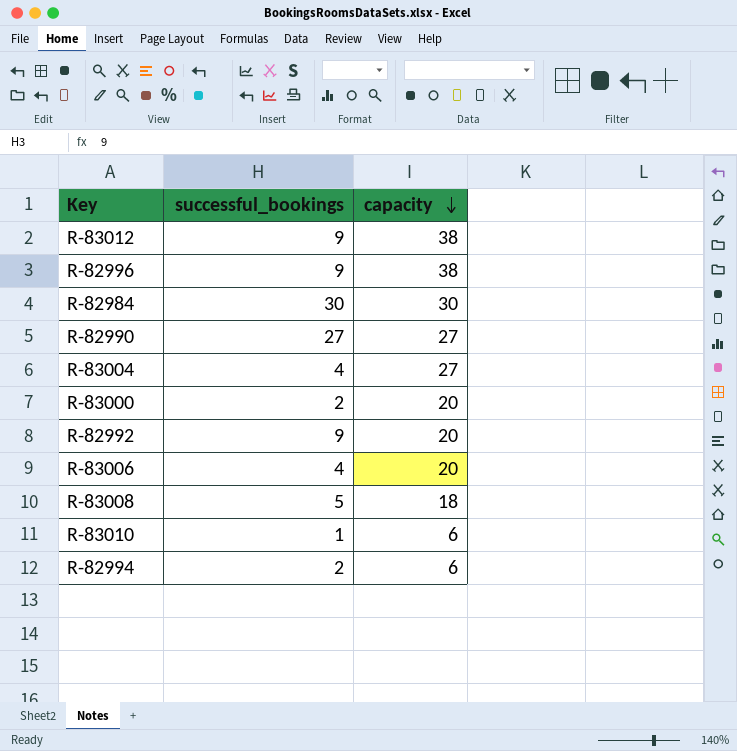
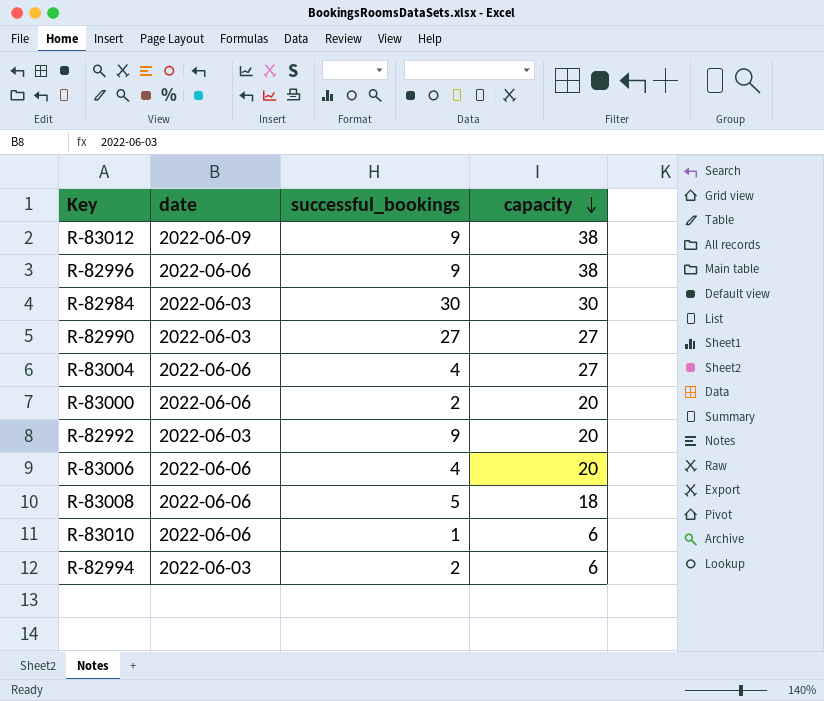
column date | position: none -> 2

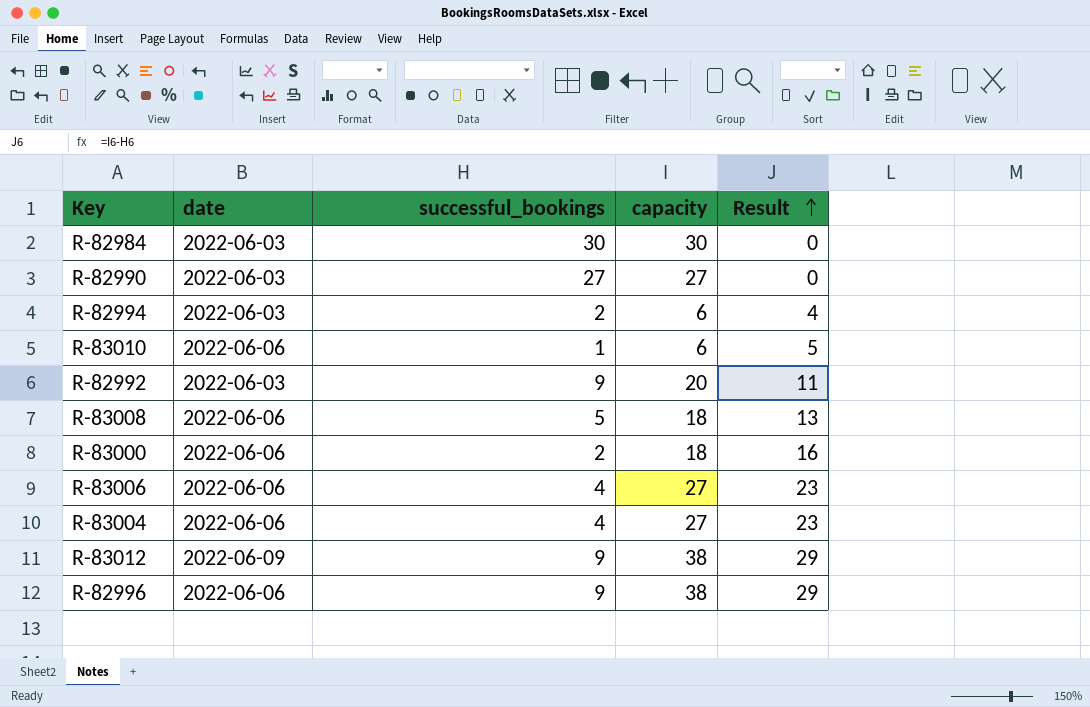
row order: capacity descending -> Result ascending
column Result | formula: none -> [capacity] - [successful_bookings]
R-83000 | capacity: 20 -> 18
R-83006 | capacity: 20 -> 27

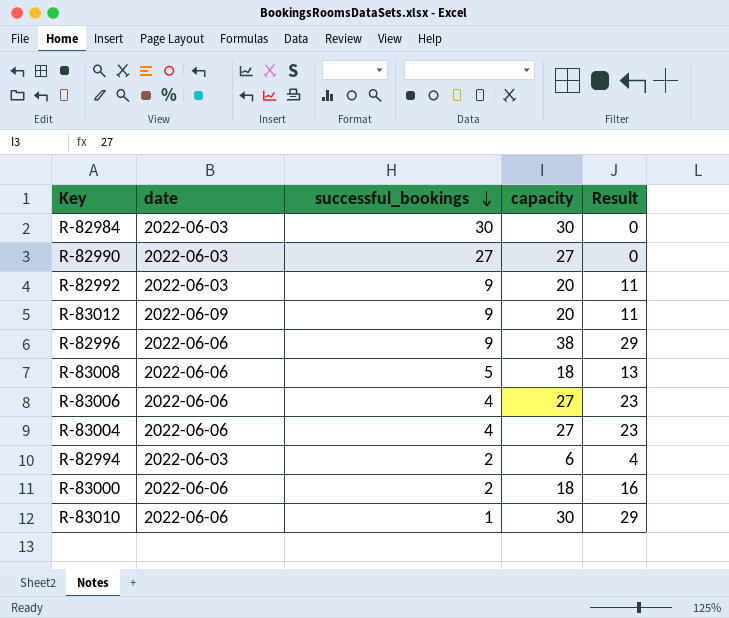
row order: Result ascending -> successful_bookings descending
R-83012 | capacity: 38 -> 20
R-83012 | Result: 29 -> 11
R-83010 | capacity: 6 -> 30
R-83010 | Result: 5 -> 29

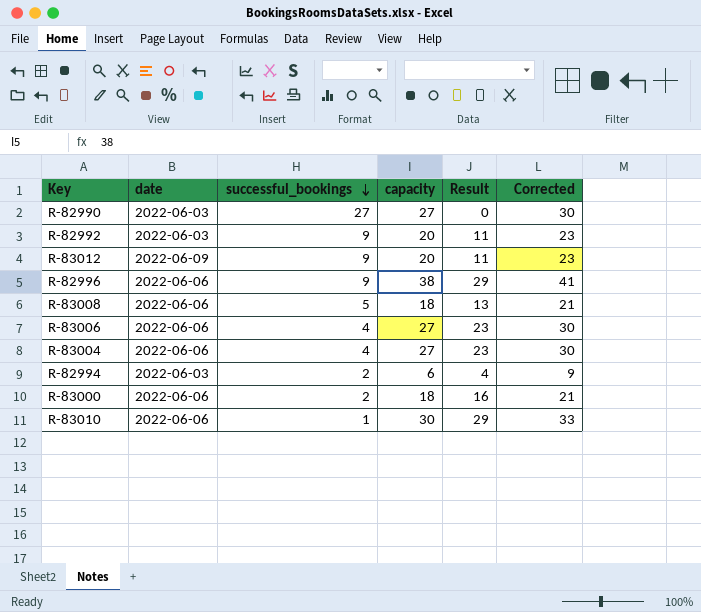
column Corrected | formula: none -> [capacity] + 3
row R-82984: 2022-06-03 | 30 | 30 | 0 -> none

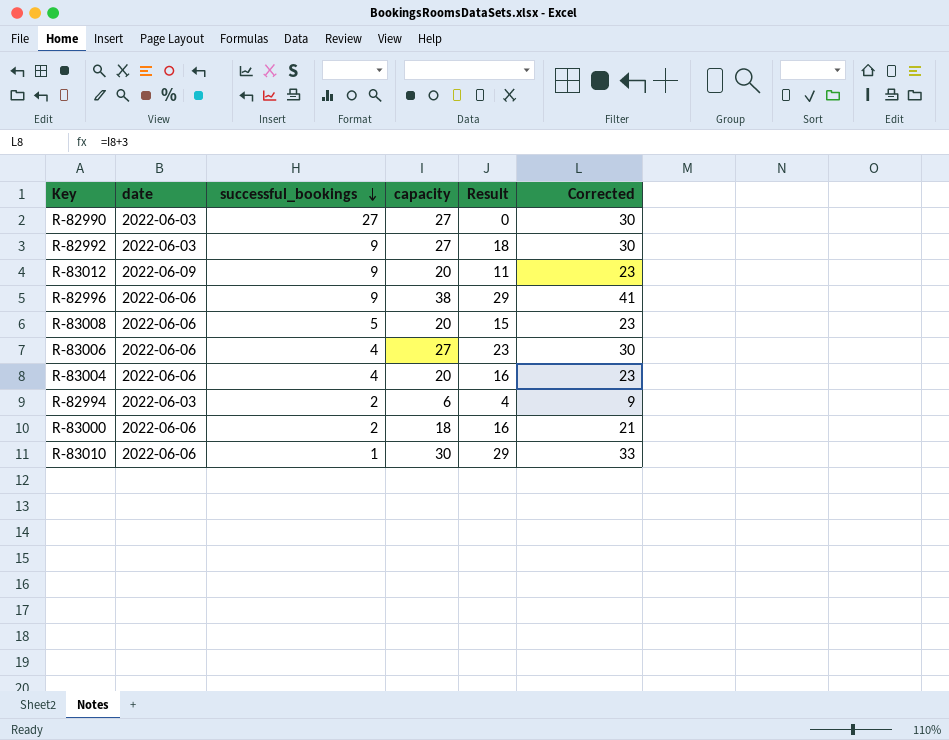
R-82992 | capacity: 20 -> 27
R-82992 | Result: 11 -> 18
R-82992 | Corrected: 23 -> 30
R-83008 | capacity: 18 -> 20
R-83008 | Result: 13 -> 15
R-83008 | Corrected: 21 -> 23
R-83004 | capacity: 27 -> 20
R-83004 | Result: 23 -> 16
R-83004 | Corrected: 30 -> 23

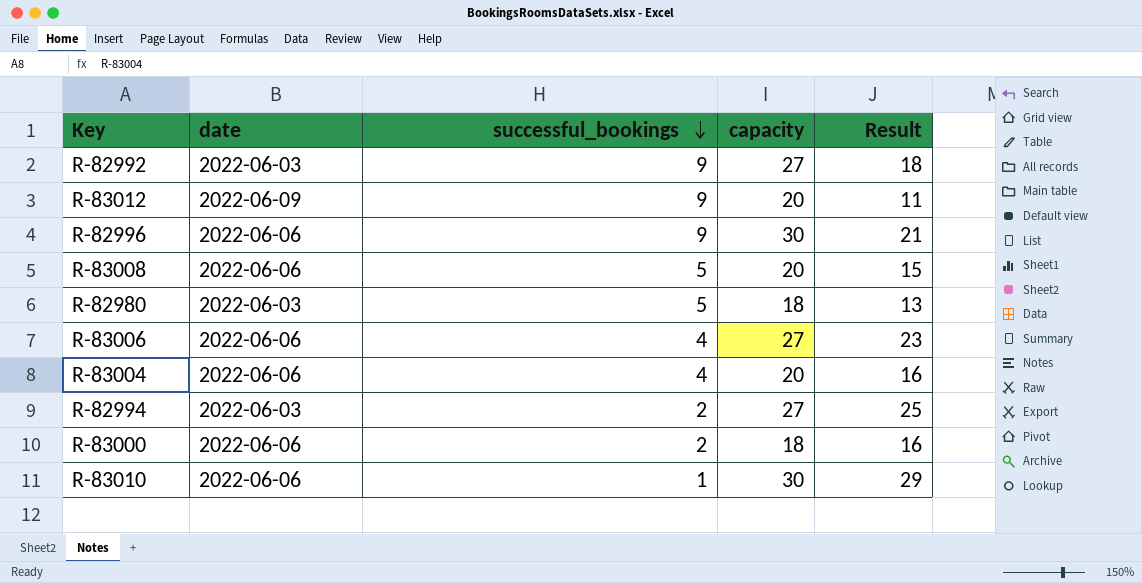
column Corrected | formula: [capacity] + 3 -> none
row R-82990: 2022-06-03 | 27 | 27 | 0 | 30 -> none
R-82996 | capacity: 38 -> 30
R-82996 | Result: 29 -> 21
row R-82980: none -> 2022-06-03 | 5 | 18 | 13
R-82994 | capacity: 6 -> 27
R-82994 | Result: 4 -> 25

